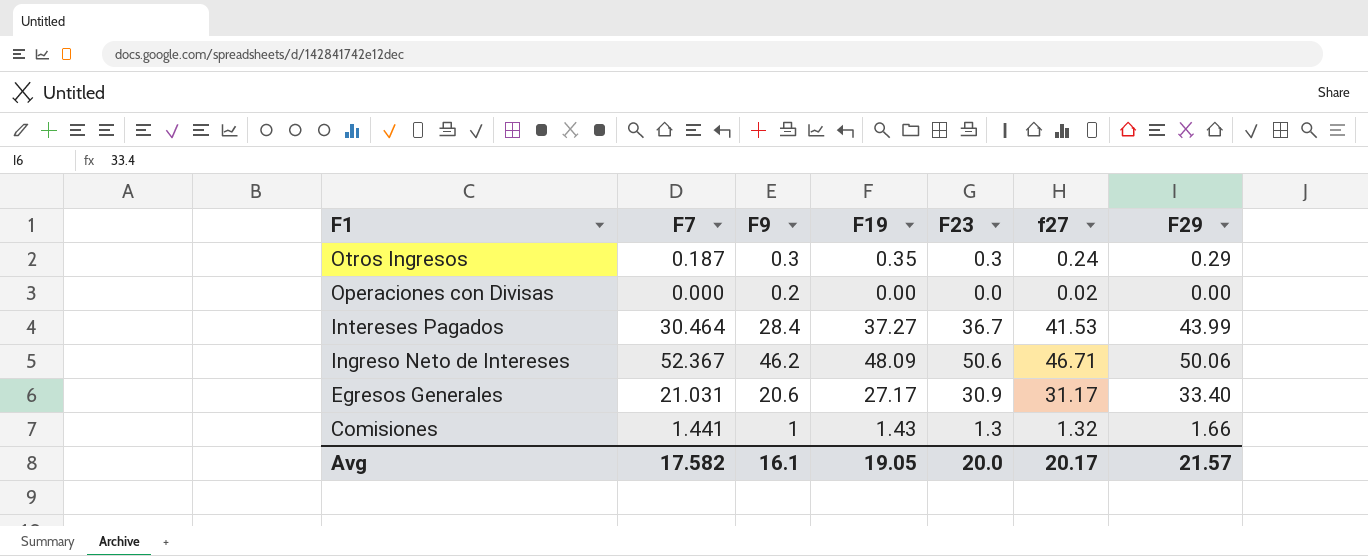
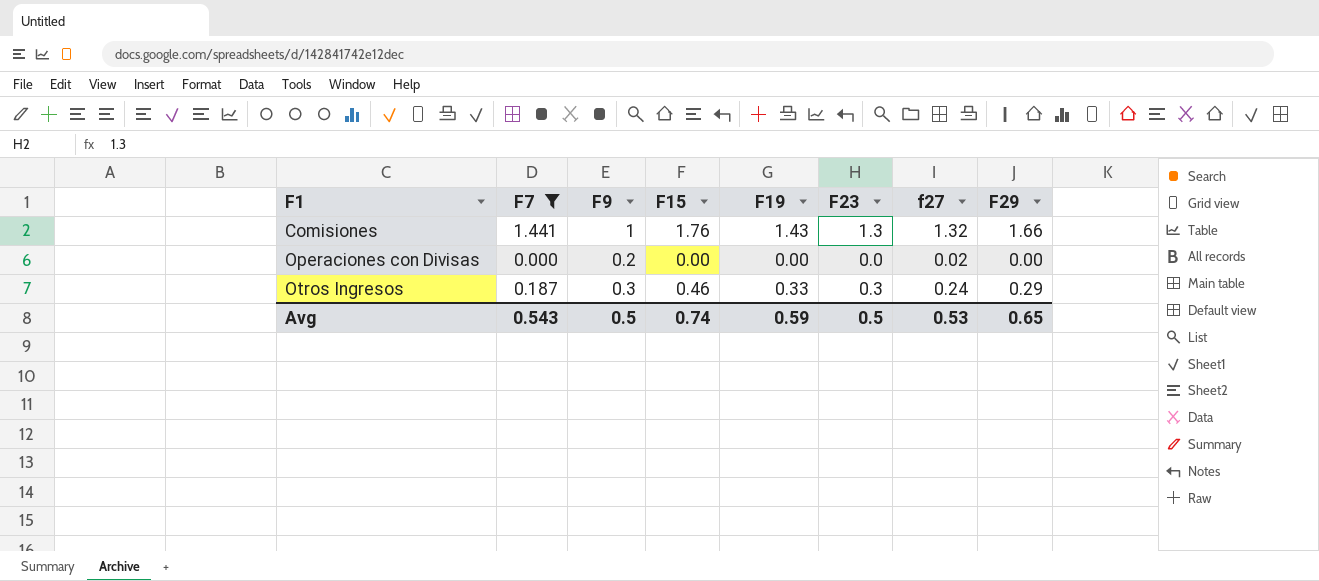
filter: none -> F7 <= 1.441
row order: F1 descending -> F1 ascending
column F15 | position: none -> 4
Otros Ingresos | F19: 0.35 -> 0.33
Avg | F7: 17.582 -> 0.543
Avg | F9: 16.1 -> 0.5
Avg | F19: 19.05 -> 0.59
Avg | F23: 20.0 -> 0.5
Avg | f27: 20.17 -> 0.53
Avg | F29: 21.57 -> 0.65

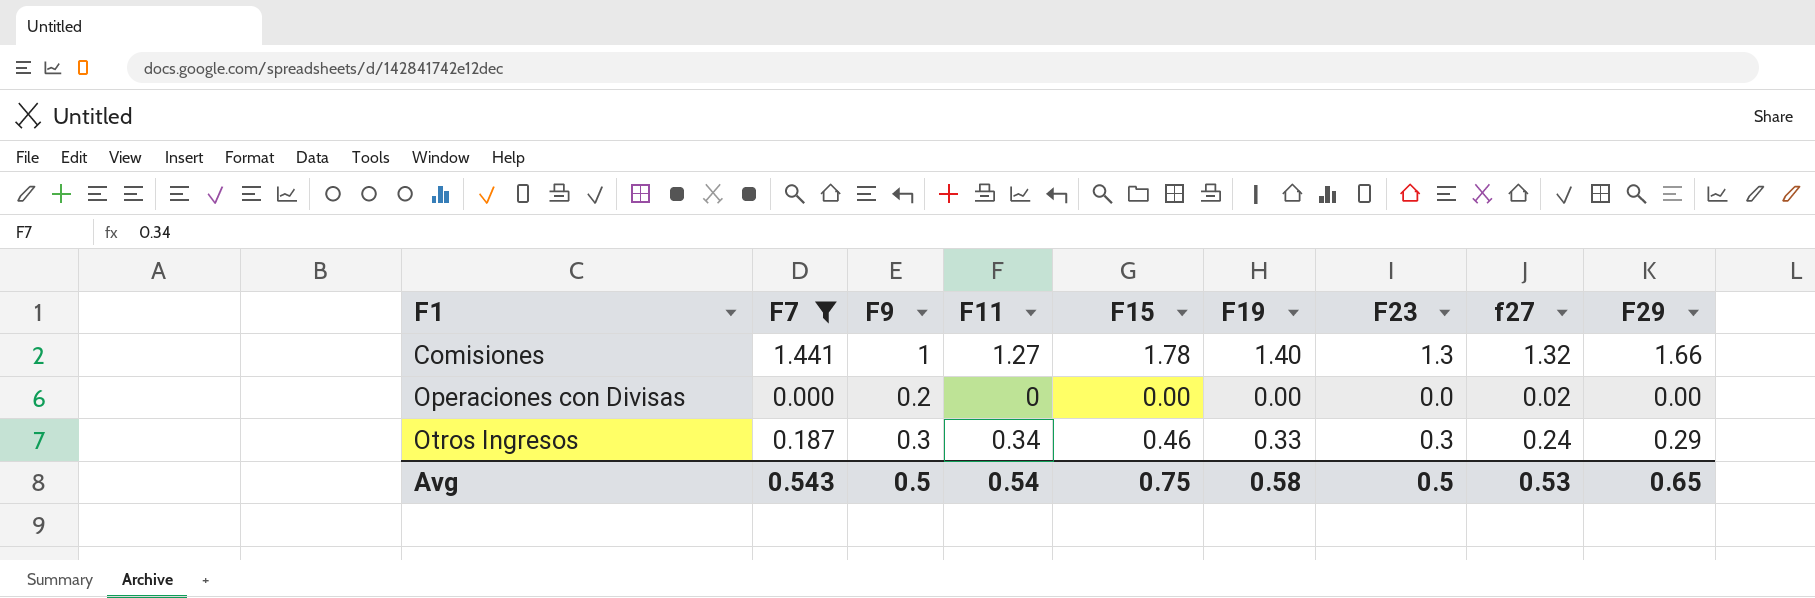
column F11 | position: none -> 4
Comisiones | F15: 1.76 -> 1.78
Comisiones | F19: 1.43 -> 1.40
Avg | F15: 0.74 -> 0.75
Avg | F19: 0.59 -> 0.58

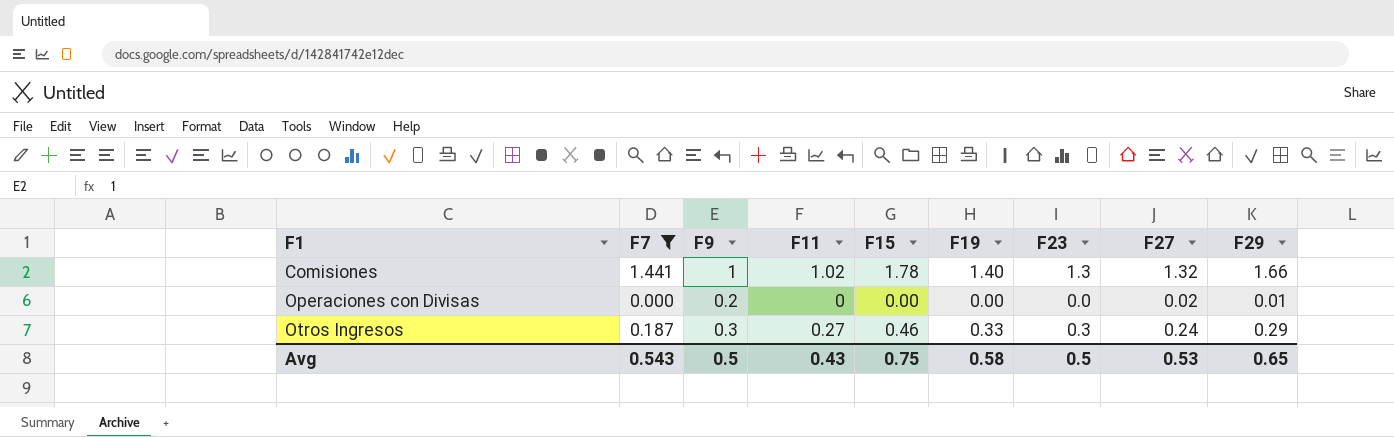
column name: f27 -> F27
Comisiones | F11: 1.27 -> 1.02
Operaciones con Divisas | F29: 0.00 -> 0.01
Otros Ingresos | F11: 0.34 -> 0.27
Avg | F11: 0.54 -> 0.43

